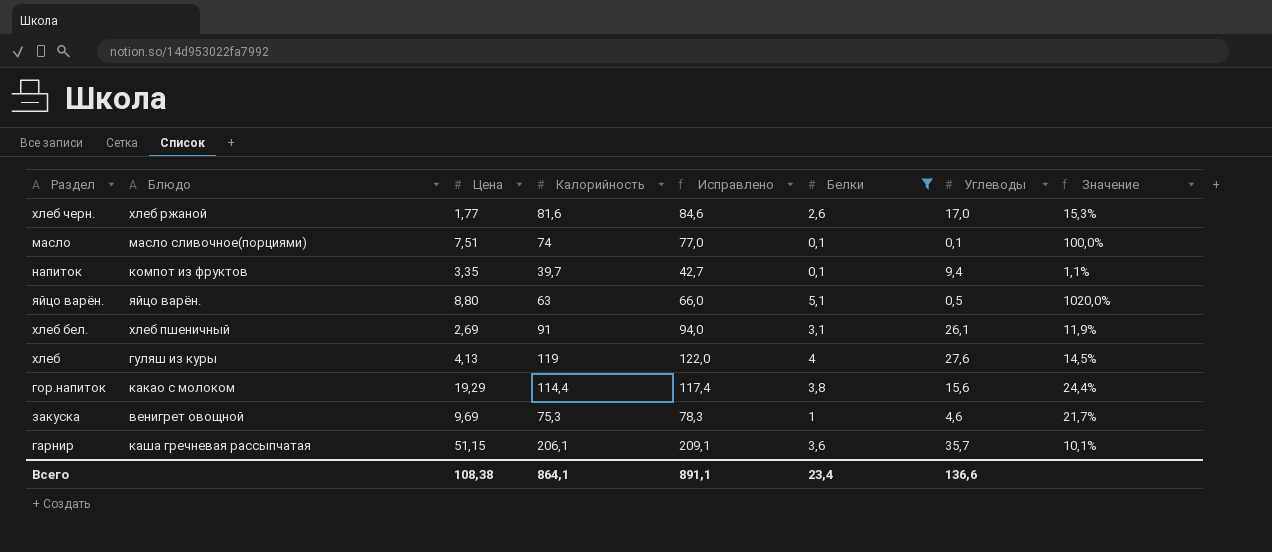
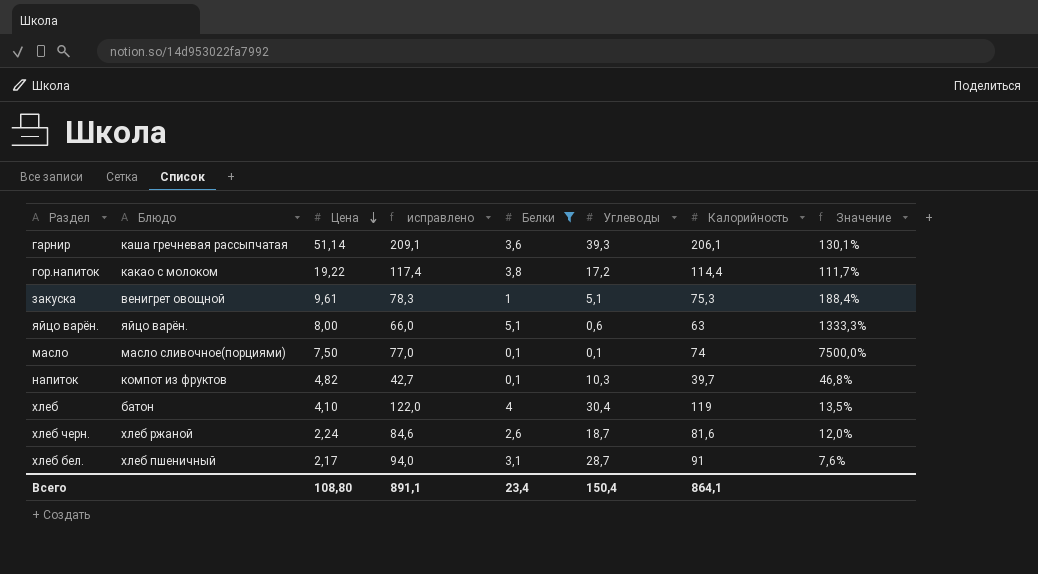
row order: none -> Цена descending
column name: Исправлено -> исправлено
column Калорийность | position: 4 -> 7
column Значение | formula: [Белки] / [Углеводы] -> [Цена] / [Углеводы]
гарнир | Цена: 51,15 -> 51,14
гарнир | Углеводы: 35,7 -> 39,3
гор.напиток | Цена: 19,29 -> 19,22
гор.напиток | Углеводы: 15,6 -> 17,2
закуска | Цена: 9,69 -> 9,61
закуска | Углеводы: 4,6 -> 5,1
яйцо варён. | Цена: 8,80 -> 8,00
яйцо варён. | Углеводы: 0,5 -> 0,6
масло | Цена: 7,51 -> 7,50
напиток | Цена: 3,35 -> 4,82
напиток | Углеводы: 9,4 -> 10,3
хлеб | Блюдо: гуляш из куры -> батон
хлеб | Цена: 4,13 -> 4,10
хлеб | Углеводы: 27,6 -> 30,4
хлеб черн. | Цена: 1,77 -> 2,24
хлеб черн. | Углеводы: 17,0 -> 18,7
хлеб бел. | Цена: 2,69 -> 2,17
хлеб бел. | Углеводы: 26,1 -> 28,7
Всего | Цена: 108,38 -> 108,80
Всего | Углеводы: 136,6 -> 150,4

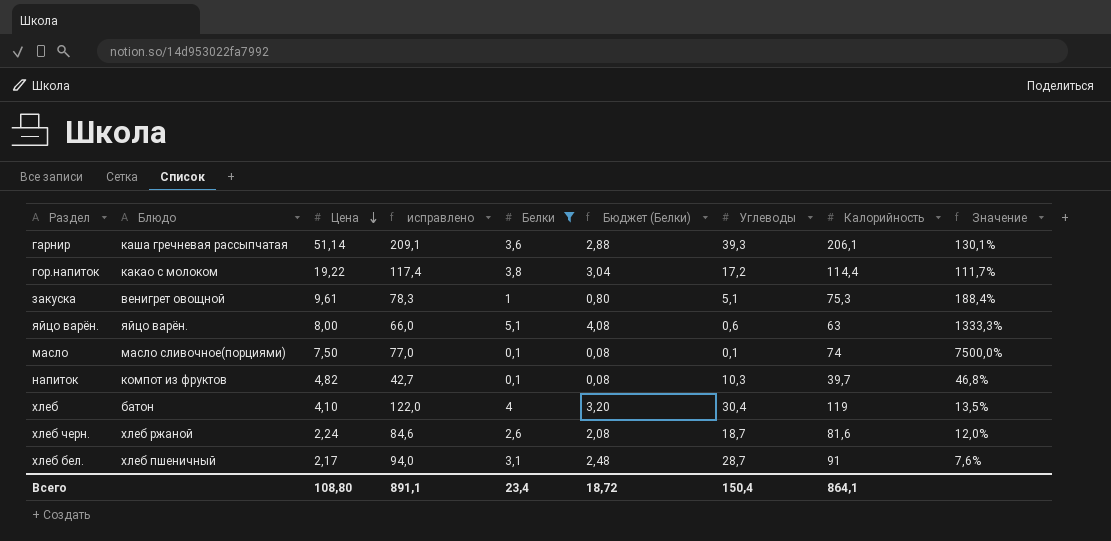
column Бюджет (Белки) | formula: none -> [Белки] * 0,8

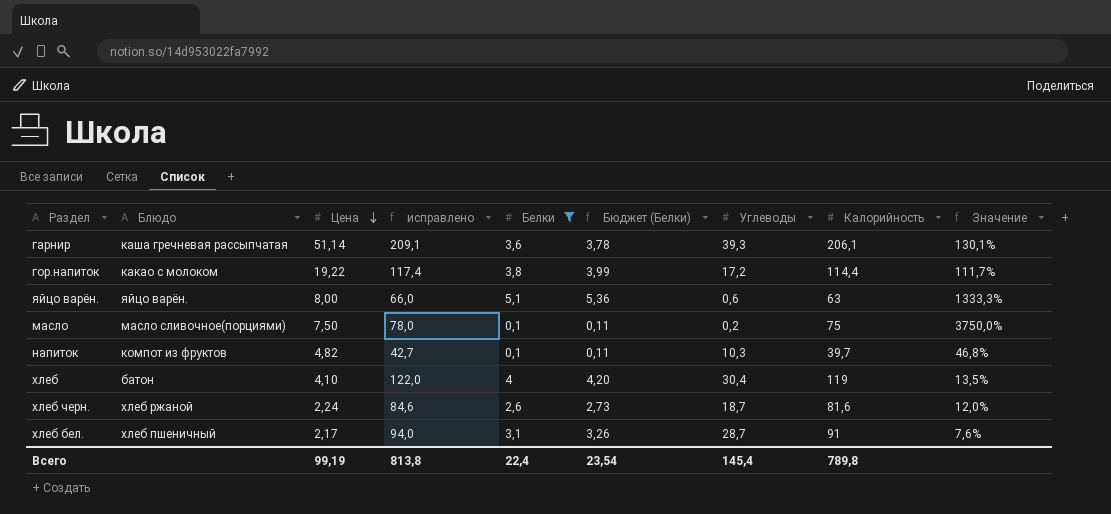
column Бюджет (Белки) | formula: [Белки] * 0,8 -> [Белки] * 1,05
row закуска: венигрет овощной | 9,61 | 78,3 | 1 | 0,80 | 5,1 | 75,3 | 188,4% -> none
масло | исправлено: 77,0 -> 78,0
масло | Углеводы: 0,1 -> 0,2
масло | Калорийность: 74 -> 75
масло | Значение: 7500,0% -> 3750,0%
Всего | Цена: 108,80 -> 99,19
Всего | исправлено: 891,1 -> 813,8
Всего | Белки: 23,4 -> 22,4
Всего | Бюджет (Белки): 18,72 -> 23,54
Всего | Углеводы: 150,4 -> 145,4
Всего | Калорийность: 864,1 -> 789,8

